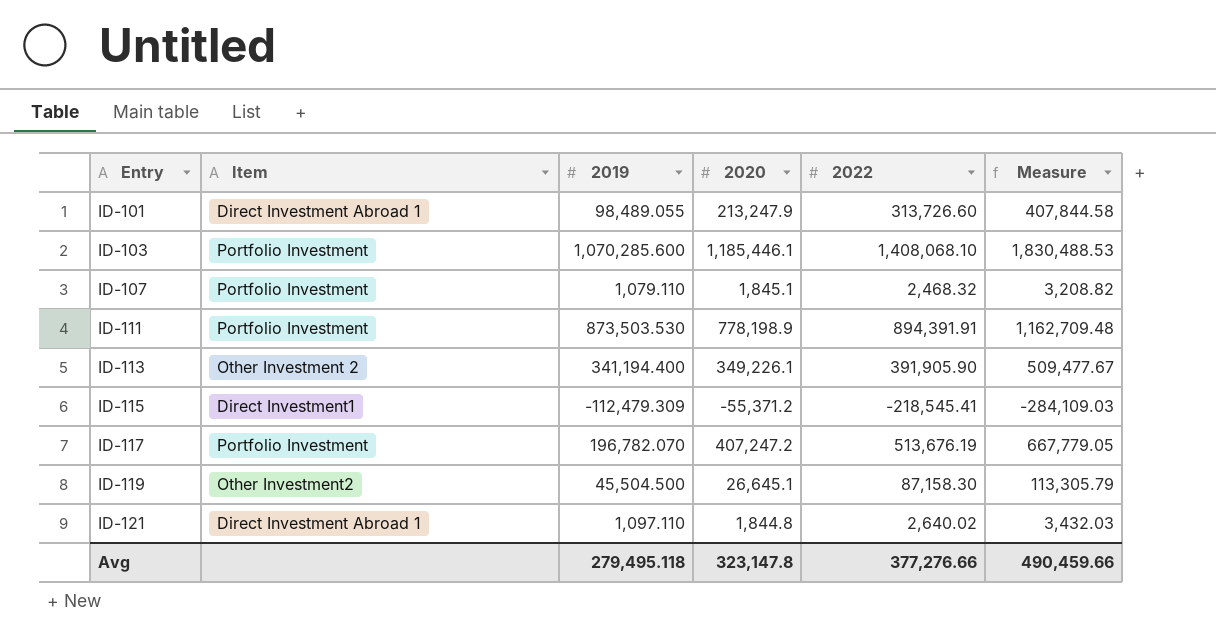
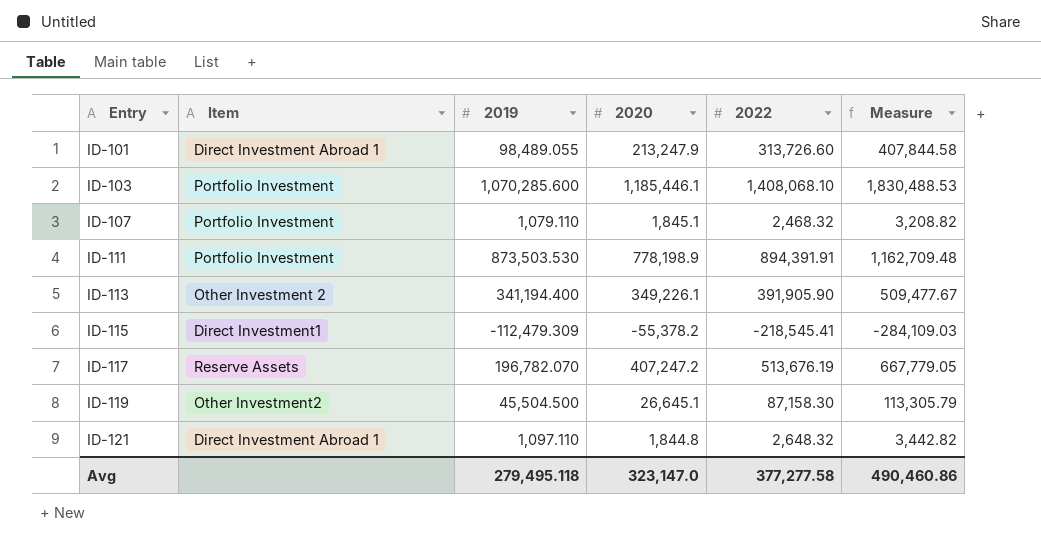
ID-115 | 2020: -55,371.2 -> -55,378.2
ID-117 | Item: Portfolio Investment -> Reserve Assets
ID-121 | 2022: 2,640.02 -> 2,648.32
ID-121 | Measure: 3,432.03 -> 3,442.82
Avg | 2020: 323,147.8 -> 323,147.0
Avg | 2022: 377,276.66 -> 377,277.58
Avg | Measure: 490,459.66 -> 490,460.86

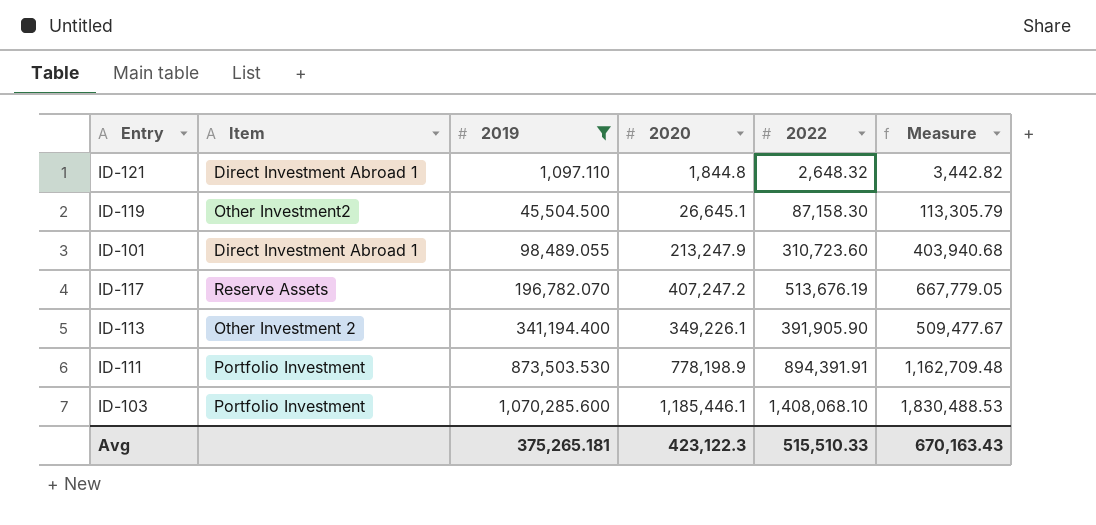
filter: none -> 2019 >= 1,097.110
row order: Entry ascending -> 2019 ascending
ID-101 | 2022: 313,726.60 -> 310,723.60
ID-101 | Measure: 407,844.58 -> 403,940.68
Avg | 2019: 279,495.118 -> 375,265.181
Avg | 2020: 323,147.0 -> 423,122.3
Avg | 2022: 377,277.58 -> 515,510.33
Avg | Measure: 490,460.86 -> 670,163.43

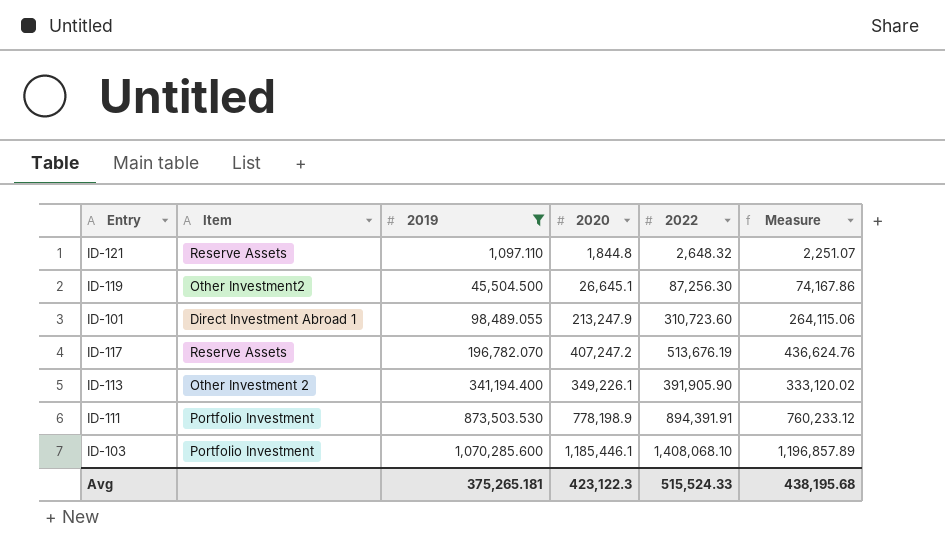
column Measure | formula: [2022] * 1.3 -> [2022] * 0.85
ID-121 | Item: Direct Investment Abroad 1 -> Reserve Assets
ID-119 | 2022: 87,158.30 -> 87,256.30
Avg | 2022: 515,510.33 -> 515,524.33
Avg | Measure: 670,163.43 -> 438,195.68

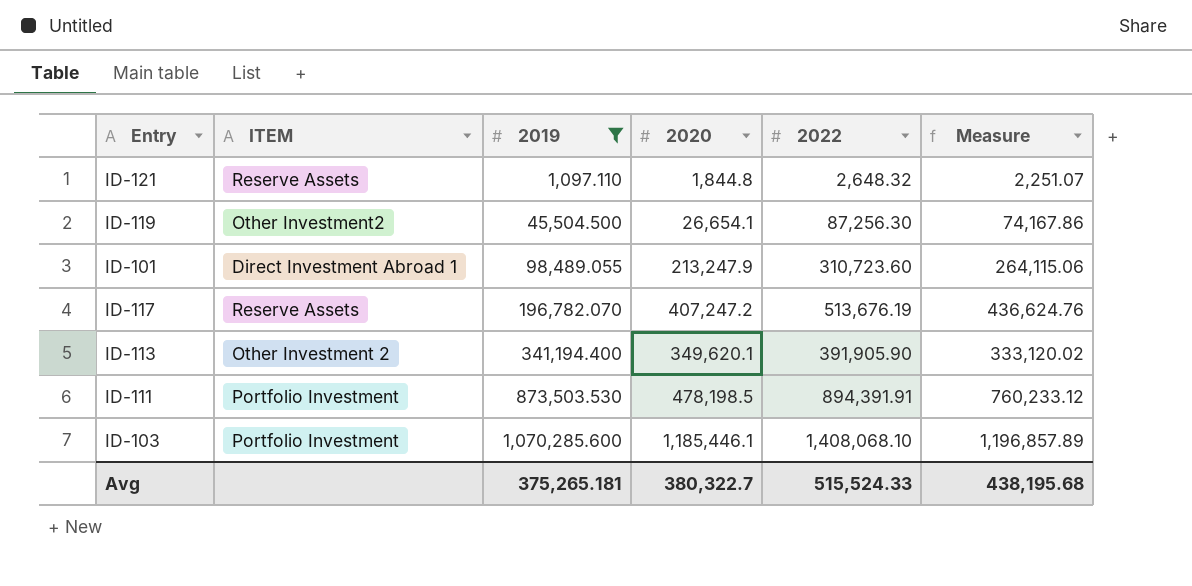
column name: Item -> ITEM
ID-119 | 2020: 26,645.1 -> 26,654.1
ID-113 | 2020: 349,226.1 -> 349,620.1
ID-111 | 2020: 778,198.9 -> 478,198.5
Avg | 2020: 423,122.3 -> 380,322.7

